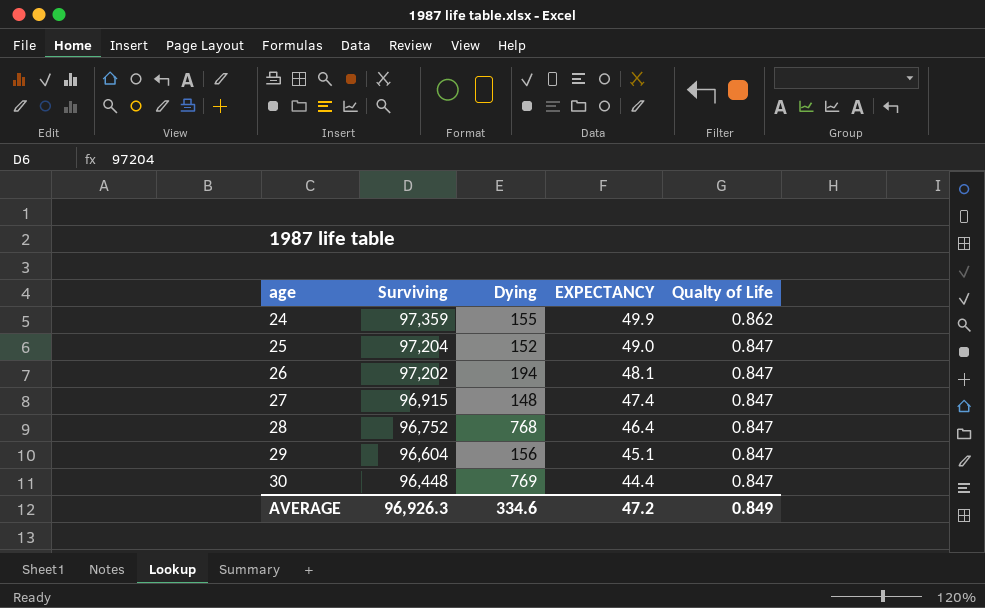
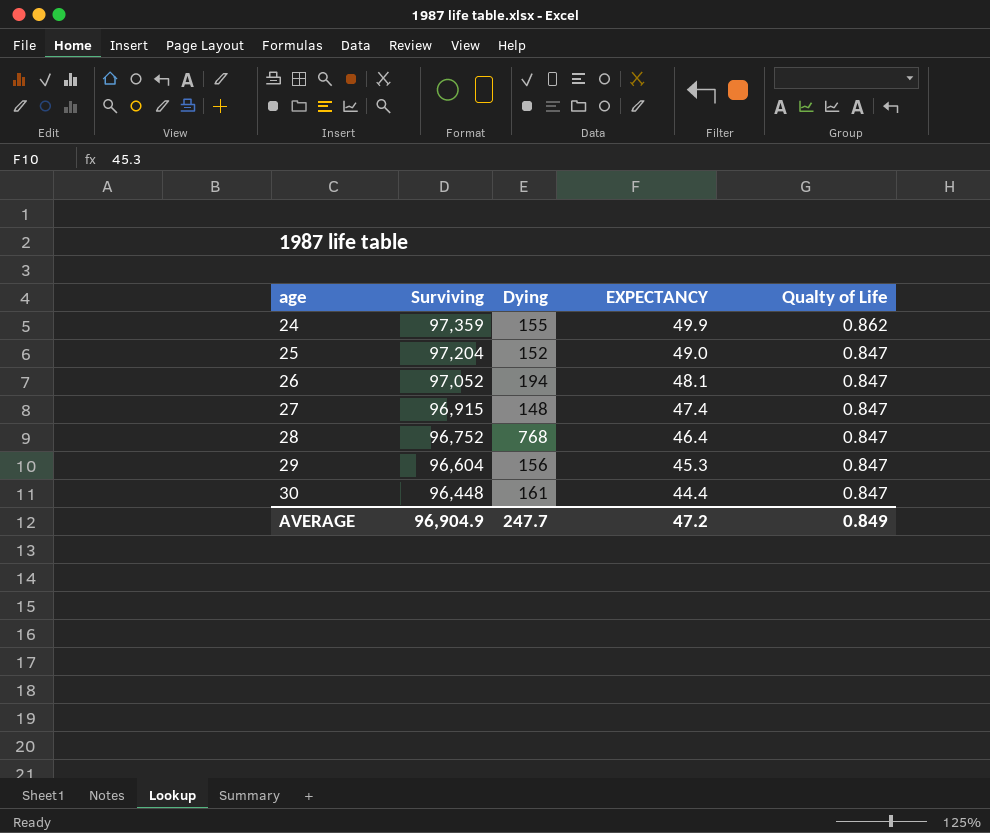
26 | Surviving: 97,202 -> 97,052
29 | EXPECTANCY: 45.1 -> 45.3
30 | Dying: 769 -> 161
AVERAGE | Surviving: 96,926.3 -> 96,904.9
AVERAGE | Dying: 334.6 -> 247.7

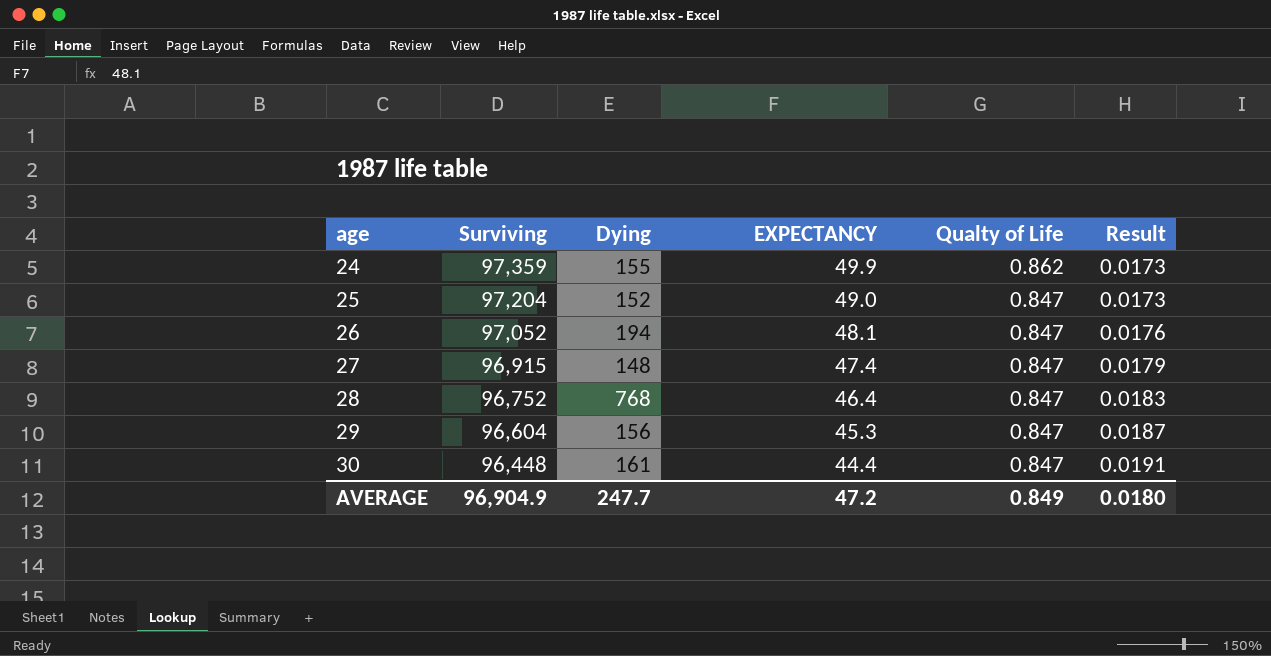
column Result | formula: none -> [Qualty of Life] / [EXPECTANCY]

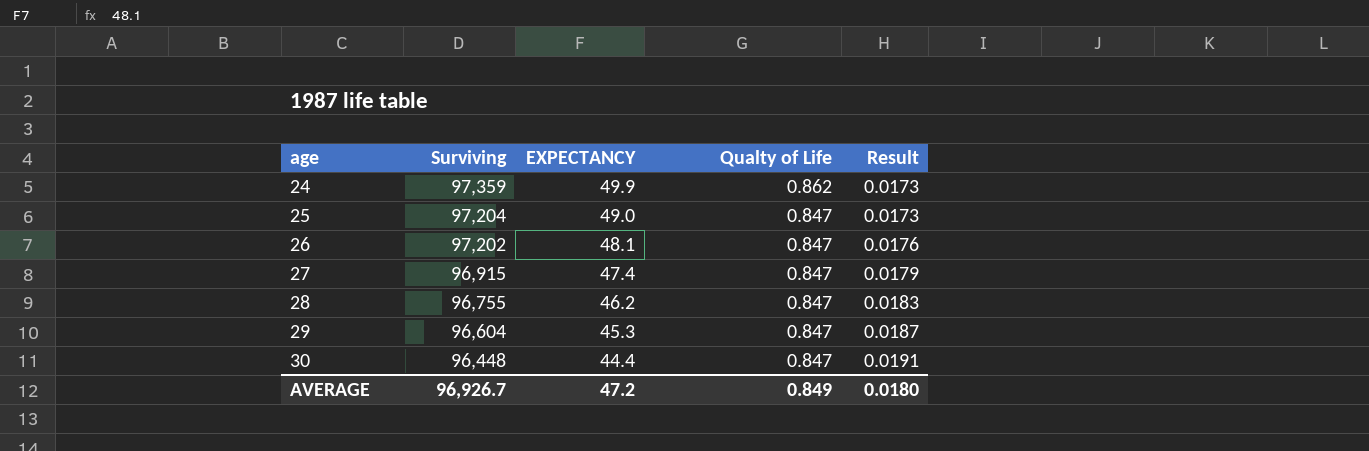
column Dying | position: 3 -> none
26 | Surviving: 97,052 -> 97,202
28 | Surviving: 96,752 -> 96,755
28 | EXPECTANCY: 46.4 -> 46.2
AVERAGE | Surviving: 96,904.9 -> 96,926.7

